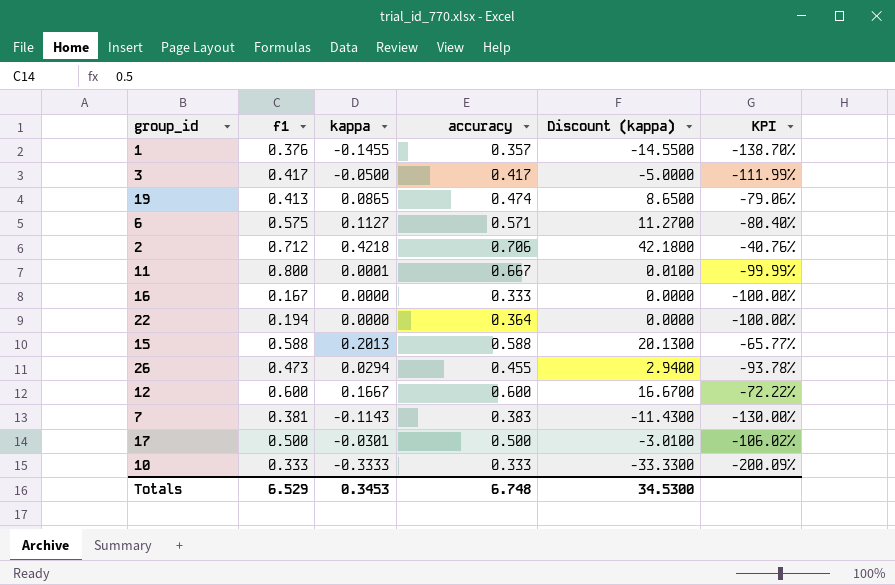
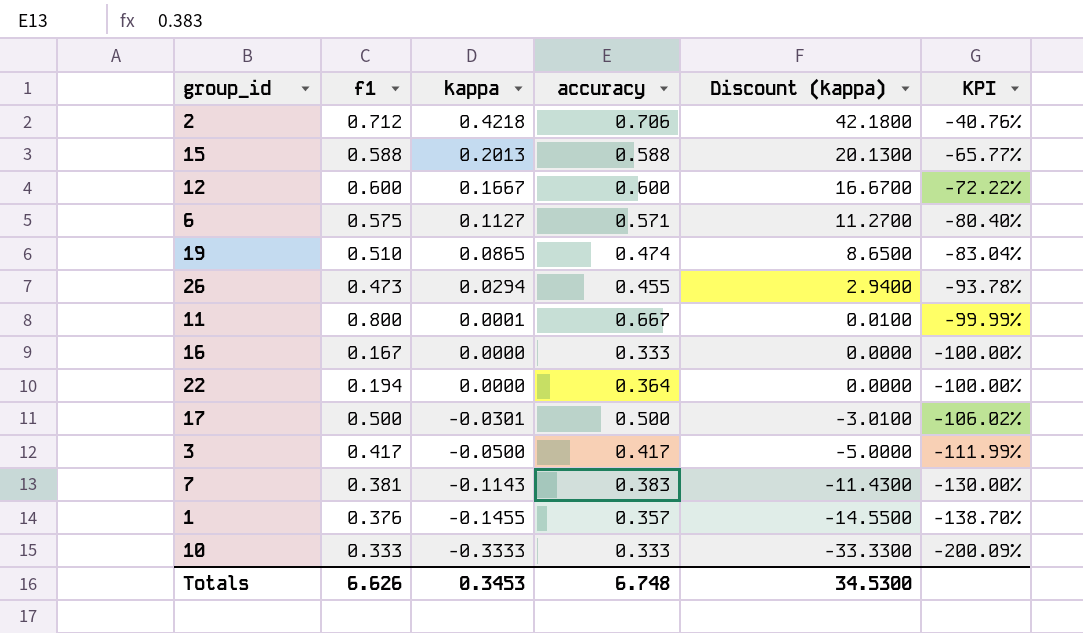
row order: none -> kappa descending
19 | f1: 0.413 -> 0.510
19 | KPI: -79.06% -> -83.04%
Totals | f1: 6.529 -> 6.626

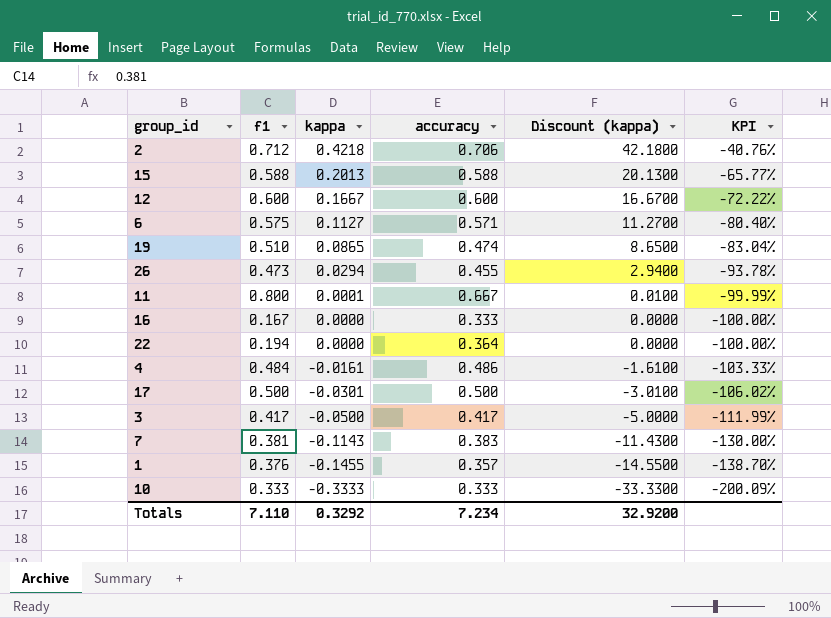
row 4: none -> 0.484 | -0.0161 | 0.486 | -1.6100 | -103.33%
Totals | f1: 6.626 -> 7.110
Totals | kappa: 0.3453 -> 0.3292
Totals | accuracy: 6.748 -> 7.234
Totals | Discount (kappa): 34.5300 -> 32.9200

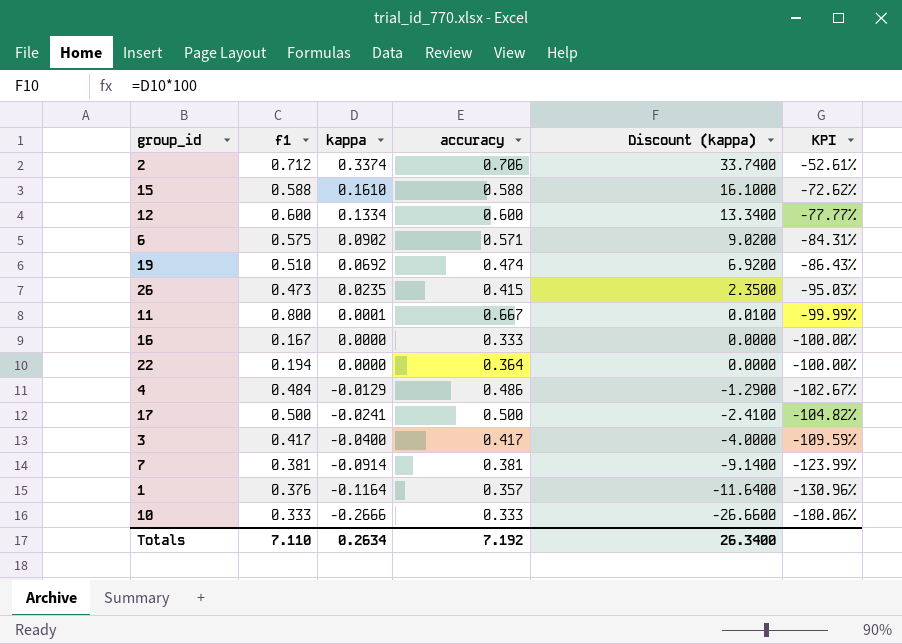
2 | kappa: 0.4218 -> 0.3374
2 | Discount (kappa): 42.1800 -> 33.7400
2 | KPI: -40.76% -> -52.61%
15 | kappa: 0.2013 -> 0.1610
15 | Discount (kappa): 20.1300 -> 16.1000
15 | KPI: -65.77% -> -72.62%
12 | kappa: 0.1667 -> 0.1334
12 | Discount (kappa): 16.6700 -> 13.3400
12 | KPI: -72.22% -> -77.77%
6 | kappa: 0.1127 -> 0.0902
6 | Discount (kappa): 11.2700 -> 9.0200
6 | KPI: -80.40% -> -84.31%
19 | kappa: 0.0865 -> 0.0692
19 | Discount (kappa): 8.6500 -> 6.9200
19 | KPI: -83.04% -> -86.43%
26 | kappa: 0.0294 -> 0.0235
26 | accuracy: 0.455 -> 0.415
26 | Discount (kappa): 2.9400 -> 2.3500
26 | KPI: -93.78% -> -95.03%
4 | kappa: -0.0161 -> -0.0129
4 | Discount (kappa): -1.6100 -> -1.2900
4 | KPI: -103.33% -> -102.67%
17 | kappa: -0.0301 -> -0.0241
17 | Discount (kappa): -3.0100 -> -2.4100
17 | KPI: -106.02% -> -104.82%
3 | kappa: -0.0500 -> -0.0400
3 | Discount (kappa): -5.0000 -> -4.0000
3 | KPI: -111.99% -> -109.59%
7 | kappa: -0.1143 -> -0.0914
7 | accuracy: 0.383 -> 0.381
7 | Discount (kappa): -11.4300 -> -9.1400
7 | KPI: -130.00% -> -123.99%
1 | kappa: -0.1455 -> -0.1164
1 | Discount (kappa): -14.5500 -> -11.6400
1 | KPI: -138.70% -> -130.96%
10 | kappa: -0.3333 -> -0.2666
10 | Discount (kappa): -33.3300 -> -26.6600
10 | KPI: -200.09% -> -180.06%
Totals | kappa: 0.3292 -> 0.2634
Totals | accuracy: 7.234 -> 7.192
Totals | Discount (kappa): 32.9200 -> 26.3400

